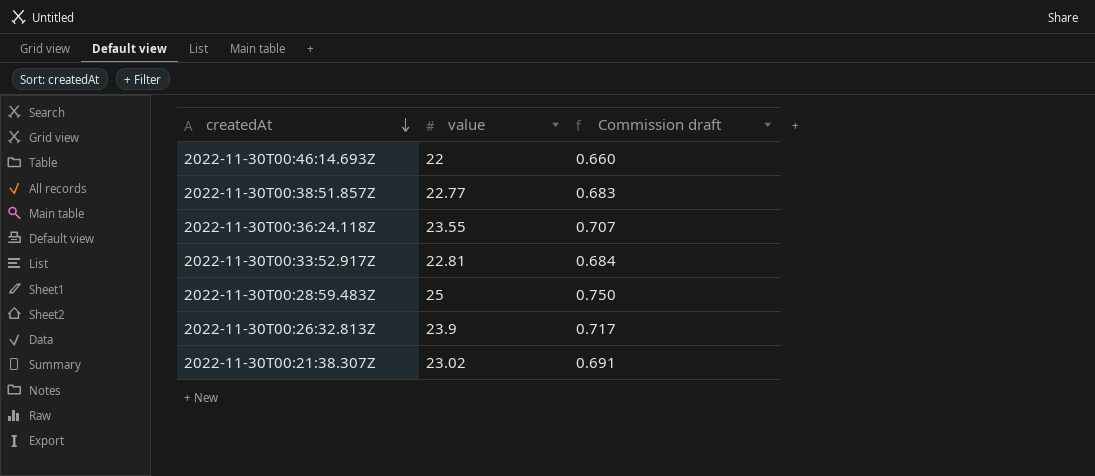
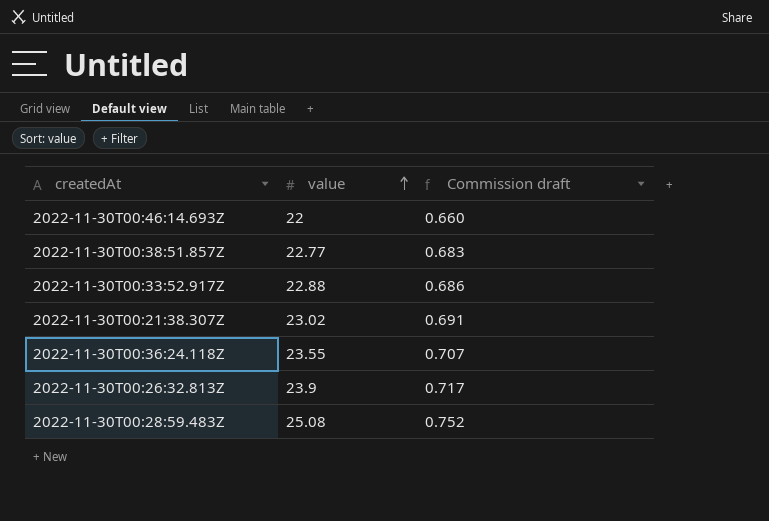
row order: createdAt descending -> value ascending
2022-11-30T00:33:52.917Z | value: 22.81 -> 22.88
2022-11-30T00:33:52.917Z | Commission draft: 0.684 -> 0.686
2022-11-30T00:28:59.483Z | value: 25 -> 25.08
2022-11-30T00:28:59.483Z | Commission draft: 0.750 -> 0.752

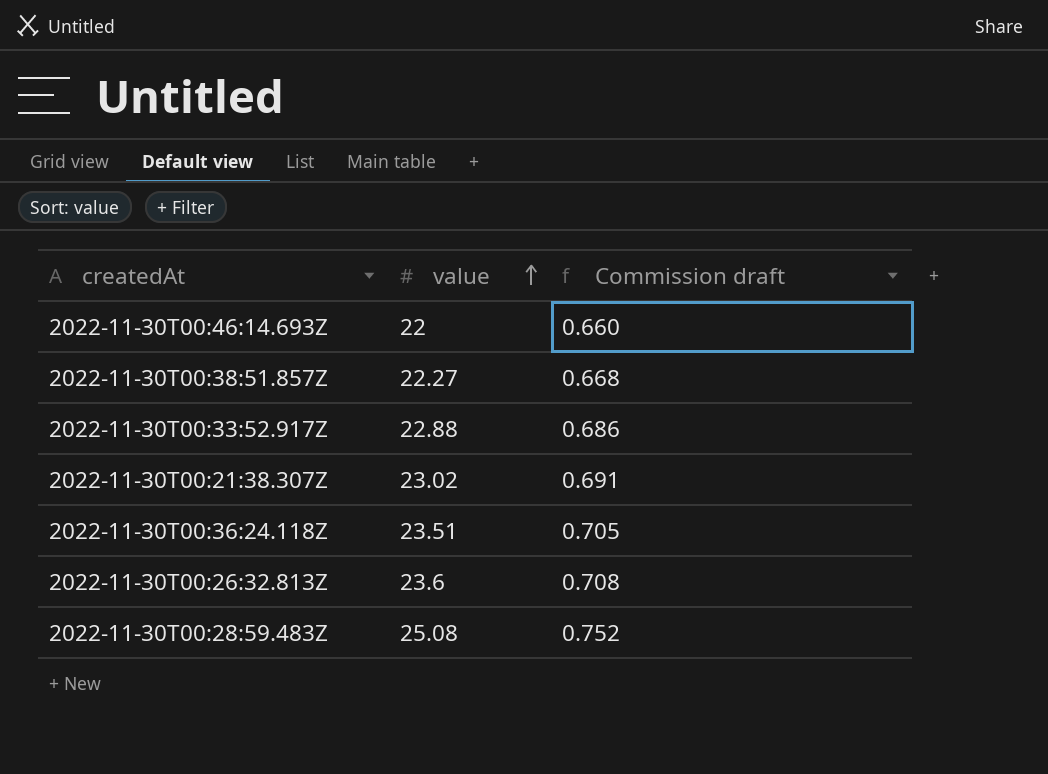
2022-11-30T00:38:51.857Z | value: 22.77 -> 22.27
2022-11-30T00:38:51.857Z | Commission draft: 0.683 -> 0.668
2022-11-30T00:36:24.118Z | value: 23.55 -> 23.51
2022-11-30T00:36:24.118Z | Commission draft: 0.707 -> 0.705
2022-11-30T00:26:32.813Z | value: 23.9 -> 23.6
2022-11-30T00:26:32.813Z | Commission draft: 0.717 -> 0.708

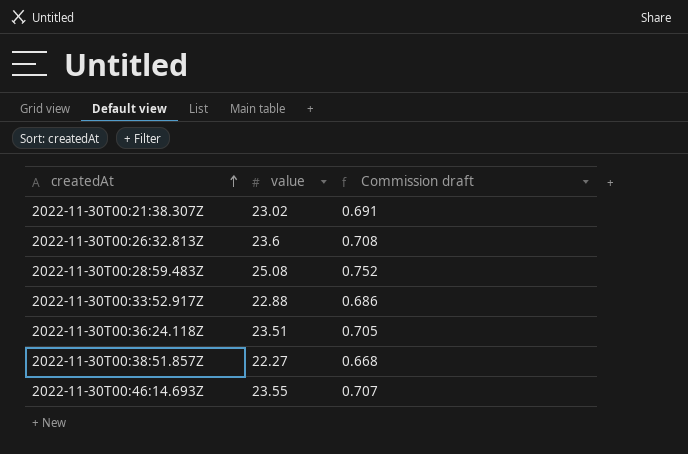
row order: value ascending -> createdAt ascending
2022-11-30T00:46:14.693Z | value: 22 -> 23.55
2022-11-30T00:46:14.693Z | Commission draft: 0.660 -> 0.707

